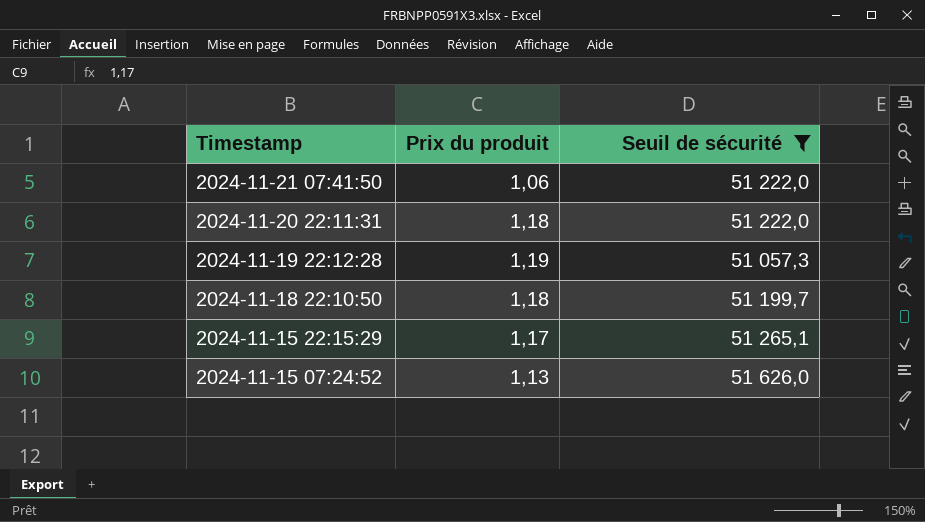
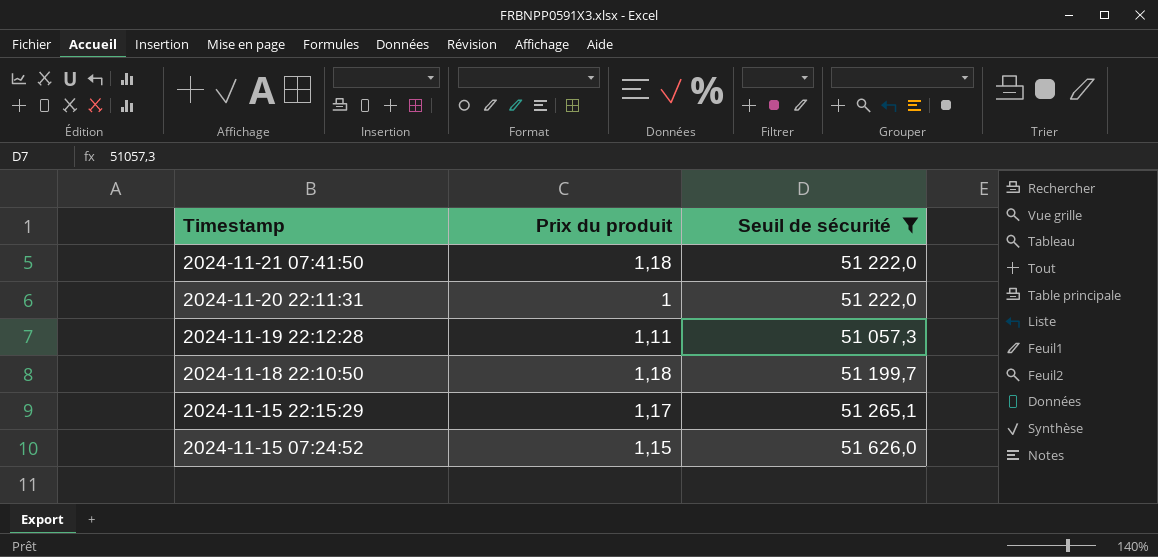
2024-11-21 07:41:50 | Prix du produit: 1,06 -> 1,18
2024-11-20 22:11:31 | Prix du produit: 1,18 -> 1
2024-11-19 22:12:28 | Prix du produit: 1,19 -> 1,11
2024-11-15 07:24:52 | Prix du produit: 1,13 -> 1,15

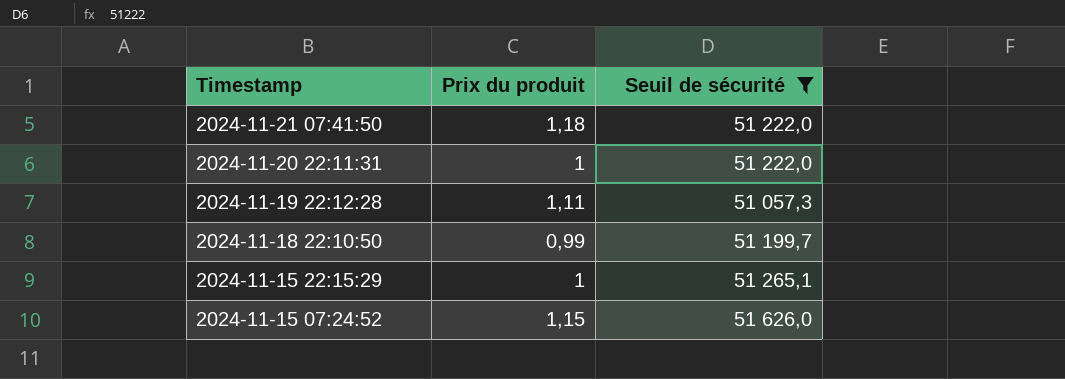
2024-11-18 22:10:50 | Prix du produit: 1,18 -> 0,99
2024-11-15 22:15:29 | Prix du produit: 1,17 -> 1

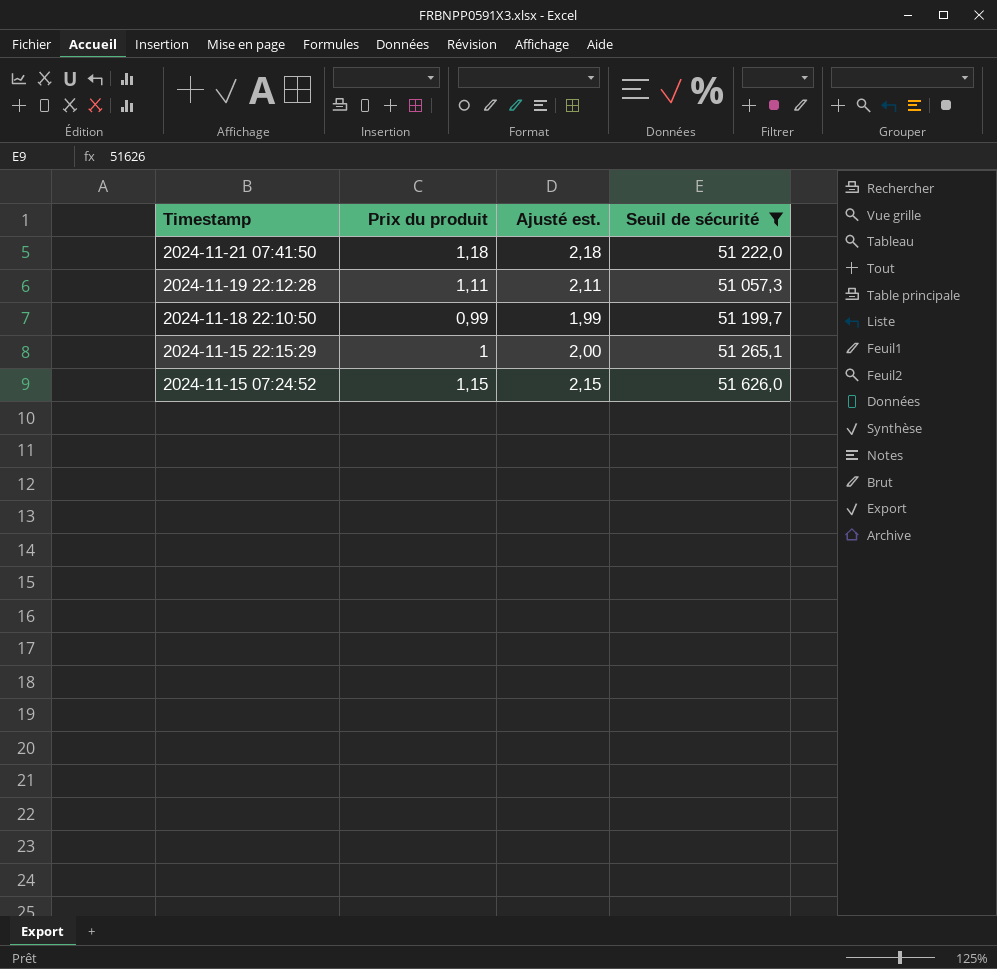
column Ajusté est. | formula: none -> [Prix du produit] + 1
row 2024-11-20 22:11:31: 1 | 51 222,0 -> none

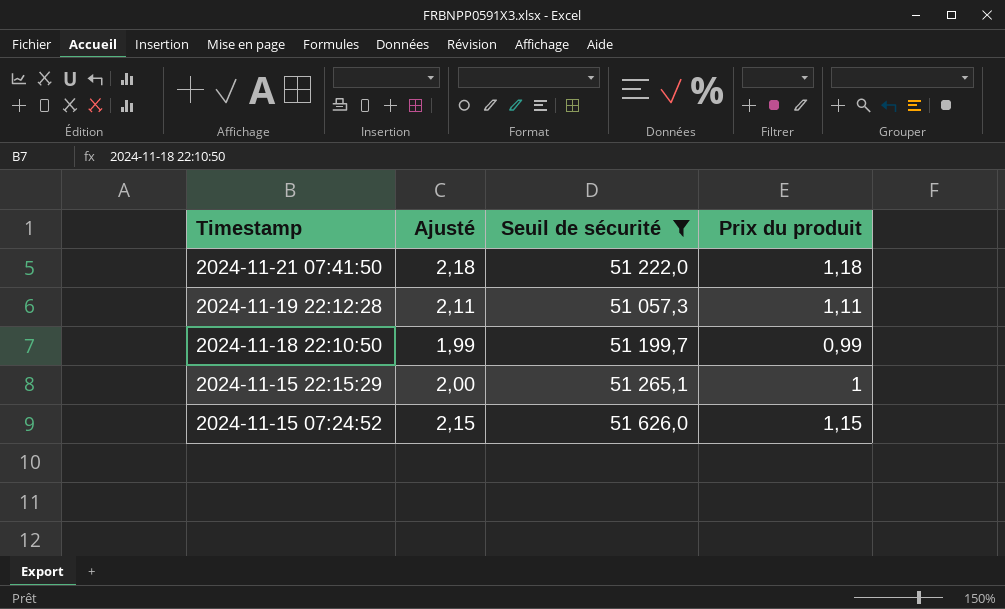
column name: Ajusté est. -> Ajusté
column Prix du produit | position: 2 -> 4

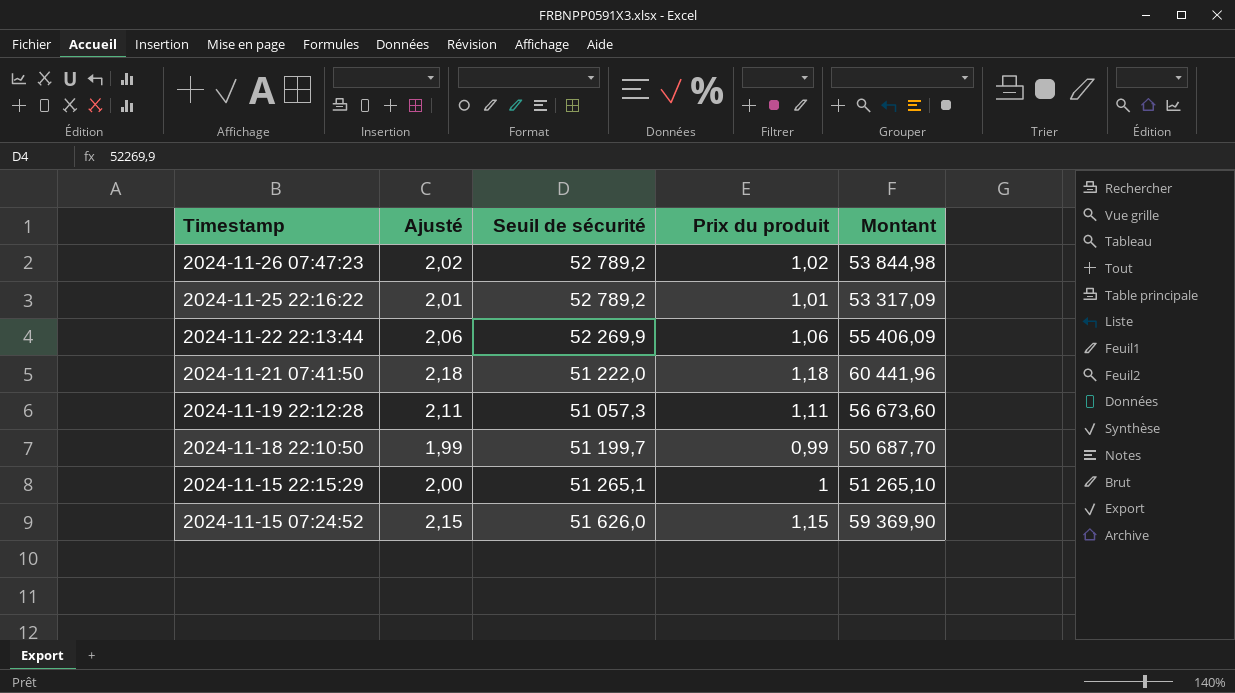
filter: Seuil de sécurité <= 51 626,0 -> none
column Montant | formula: none -> [Seuil de sécurité] * [Prix du produit]

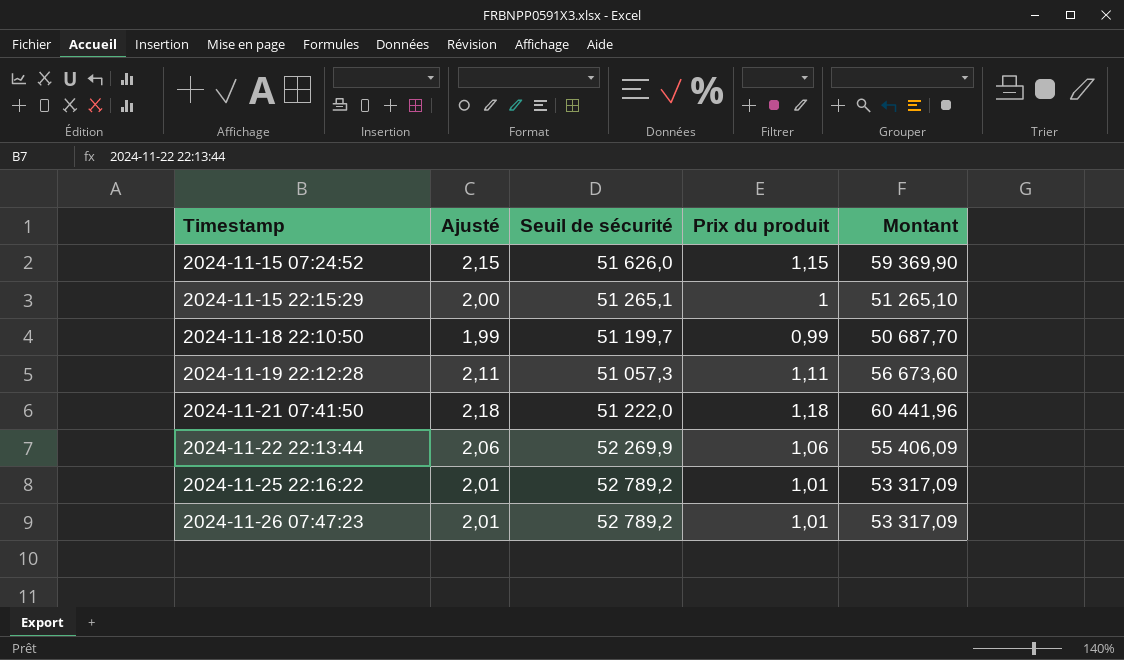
row order: Timestamp descending -> Timestamp ascending
2024-11-26 07:47:23 | Ajusté: 2,02 -> 2,01
2024-11-26 07:47:23 | Prix du produit: 1,02 -> 1,01
2024-11-26 07:47:23 | Montant: 53 844,98 -> 53 317,09

